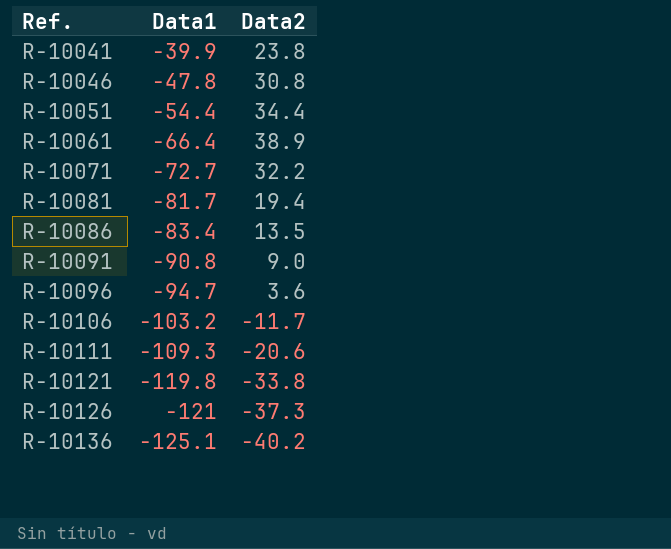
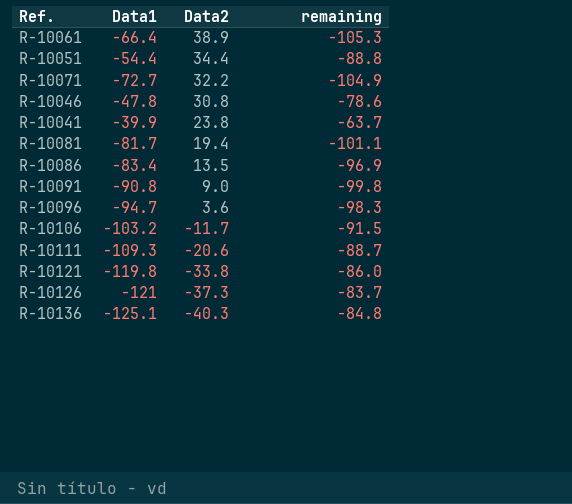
row order: Ref. ascending -> Data2 descending
column remaining | formula: none -> [Data1] - [Data2]
R-10136 | Data2: -40.2 -> -40.3

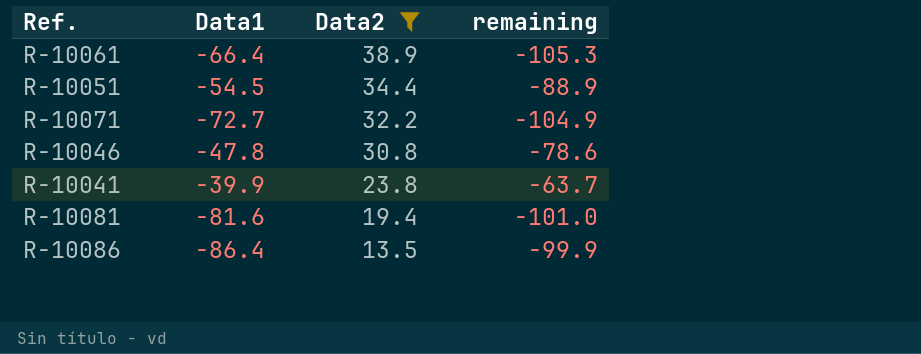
filter: none -> Data2 >= 13.5
R-10051 | Data1: -54.4 -> -54.5
R-10051 | remaining: -88.8 -> -88.9
R-10081 | Data1: -81.7 -> -81.6
R-10081 | remaining: -101.1 -> -101.0
R-10086 | Data1: -83.4 -> -86.4
R-10086 | remaining: -96.9 -> -99.9

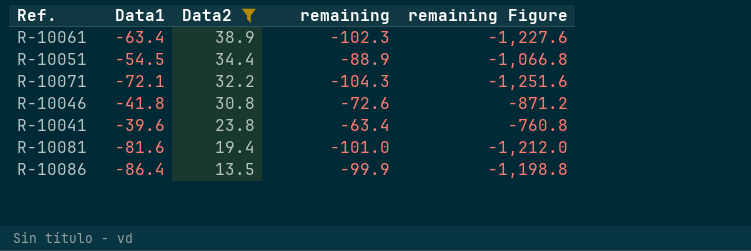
column remaining Figure | formula: none -> [remaining] * 12
R-10061 | Data1: -66.4 -> -63.4
R-10061 | remaining: -105.3 -> -102.3
R-10071 | Data1: -72.7 -> -72.1
R-10071 | remaining: -104.9 -> -104.3
R-10046 | Data1: -47.8 -> -41.8
R-10046 | remaining: -78.6 -> -72.6
R-10041 | Data1: -39.9 -> -39.6
R-10041 | remaining: -63.7 -> -63.4

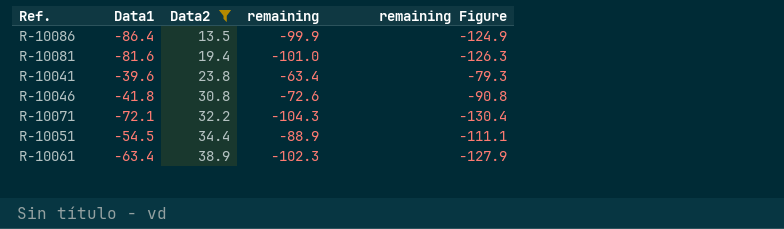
row order: Data2 descending -> Data2 ascending
column remaining Figure | formula: [remaining] * 12 -> [remaining] * 1.25

